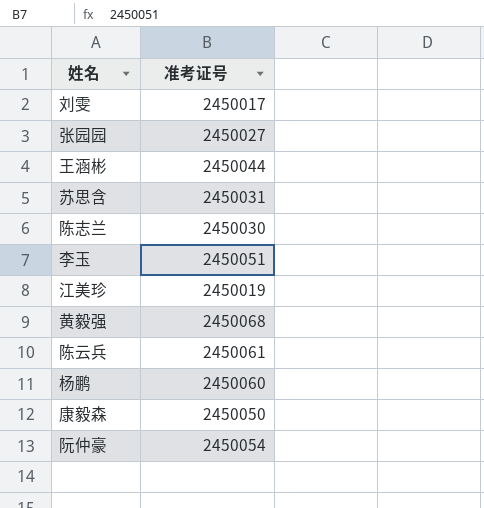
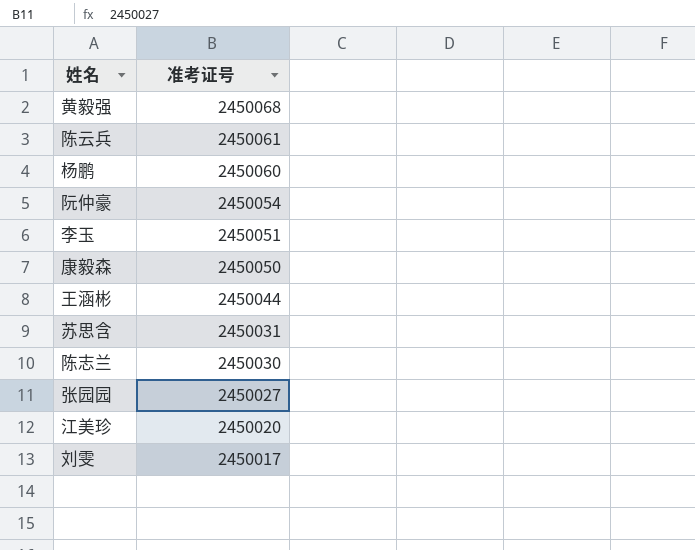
row order: none -> 准考证号 descending
江美珍 | 准考证号: 2450019 -> 2450020

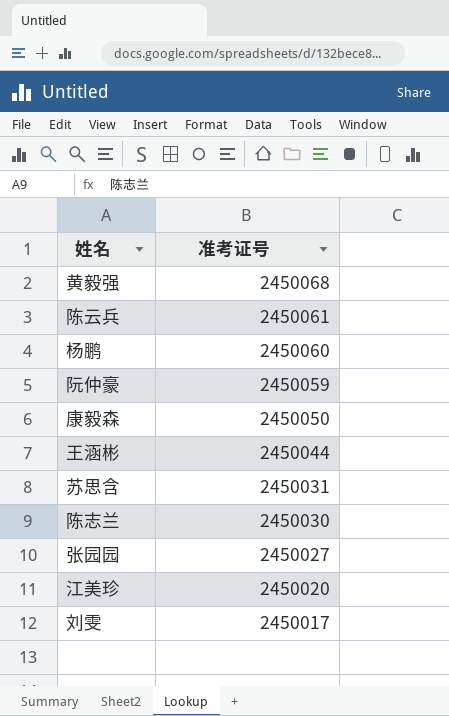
row 李玉: 2450051 -> none
阮仲豪 | 准考证号: 2450054 -> 2450059

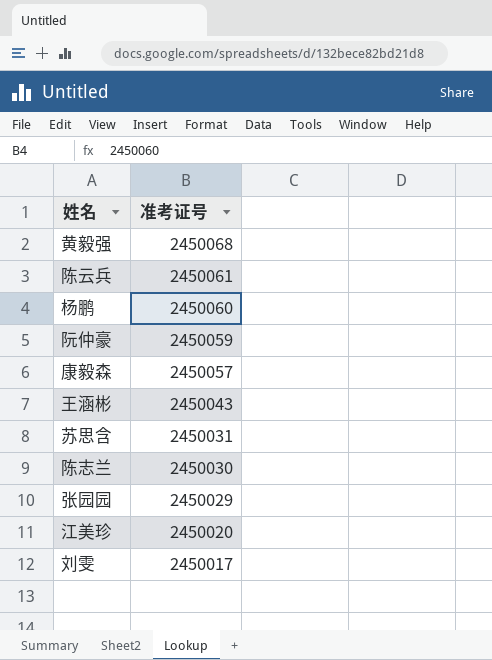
康毅森 | 准考证号: 2450050 -> 2450057
王涵彬 | 准考证号: 2450044 -> 2450043
张园园 | 准考证号: 2450027 -> 2450029

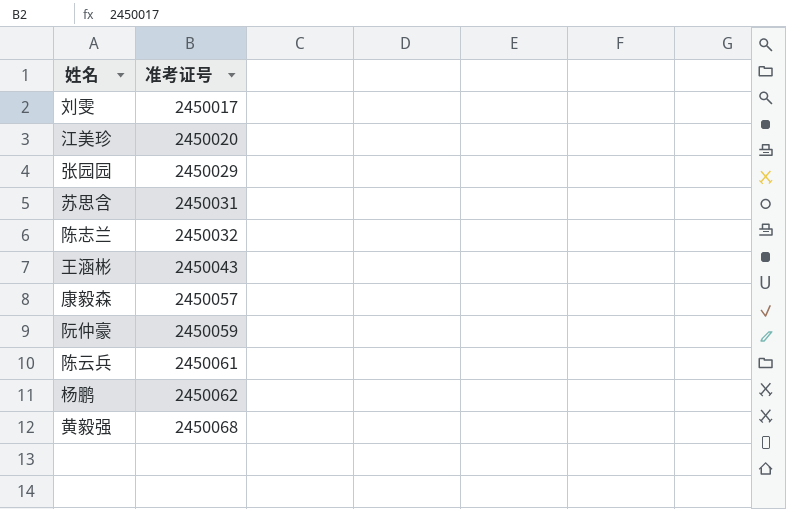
row order: 准考证号 descending -> 准考证号 ascending
陈志兰 | 准考证号: 2450030 -> 2450032
杨鹏 | 准考证号: 2450060 -> 2450062

